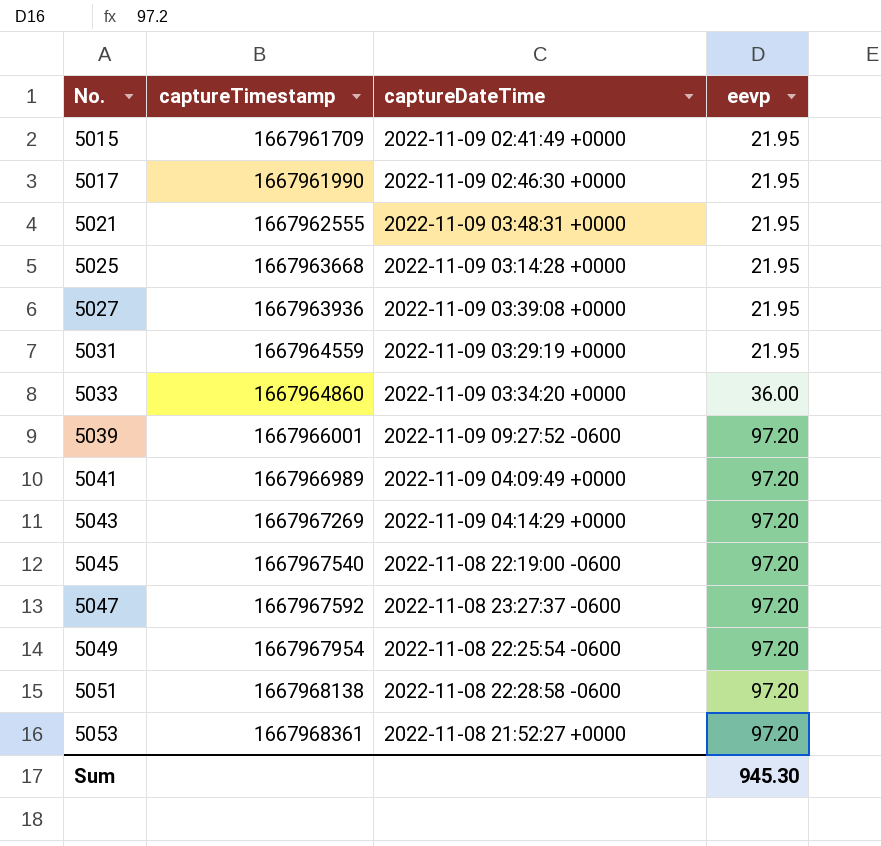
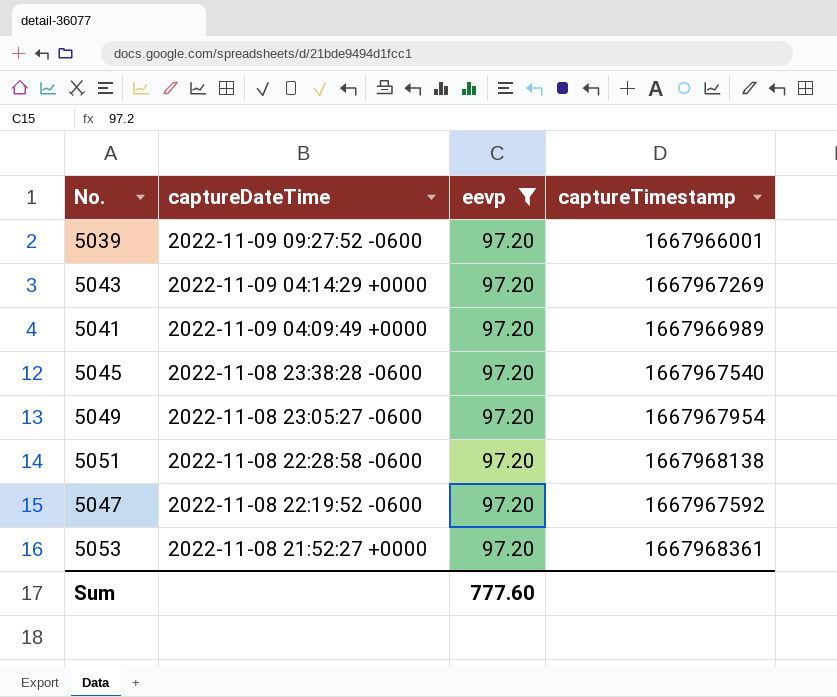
filter: none -> eevp = 97.20
row order: No. ascending -> captureDateTime descending
column captureTimestamp | position: 2 -> 4
5045 | captureDateTime: 2022-11-08 22:19:00 -0600 -> 2022-11-08 23:38:28 -0600
5049 | captureDateTime: 2022-11-08 22:25:54 -0600 -> 2022-11-08 23:05:27 -0600
5047 | captureDateTime: 2022-11-08 23:27:37 -0600 -> 2022-11-08 22:19:52 -0600
Sum | eevp: 945.30 -> 777.60

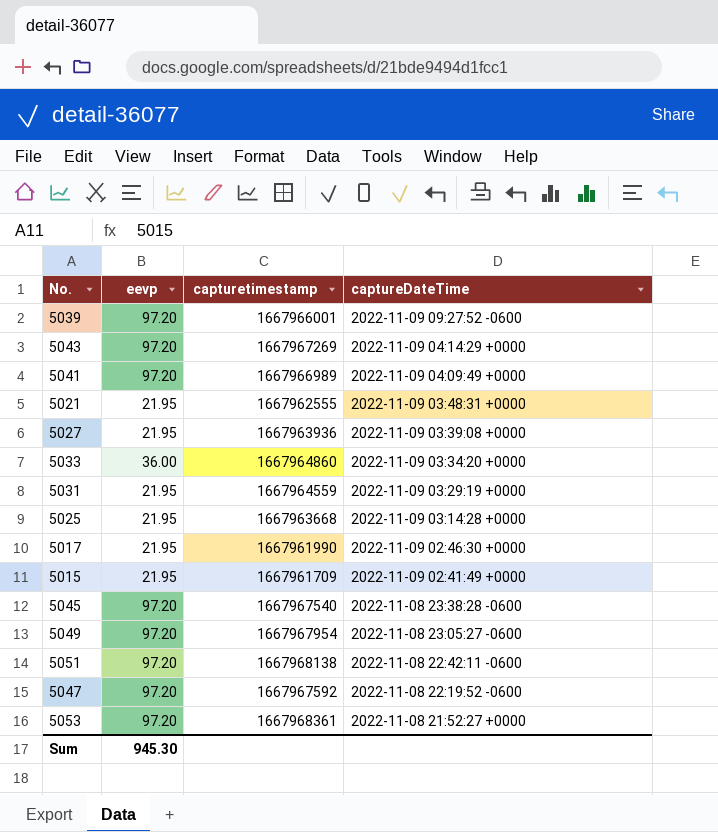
filter: eevp = 97.20 -> none
column name: captureTimestamp -> capturetimestamp
column captureDateTime | position: 2 -> 4
5051 | captureDateTime: 2022-11-08 22:28:58 -0600 -> 2022-11-08 22:42:11 -0600
Sum | eevp: 777.60 -> 945.30

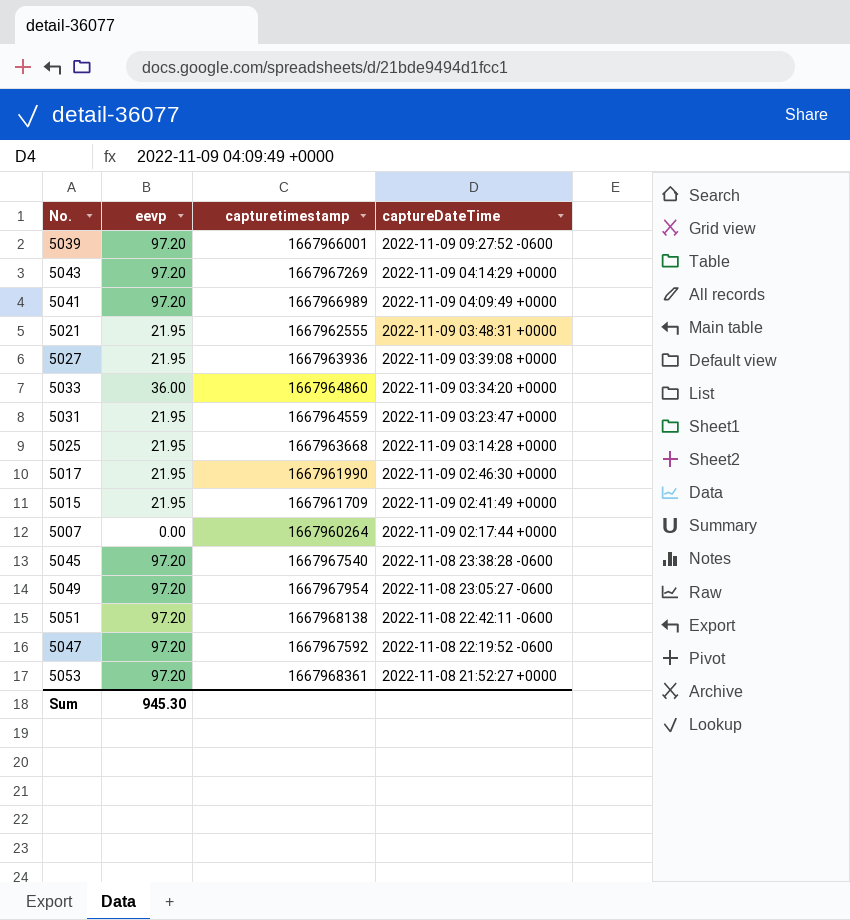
5031 | captureDateTime: 2022-11-09 03:29:19 +0000 -> 2022-11-09 03:23:47 +0000
row 5007: none -> 0.00 | 1667960264 | 2022-11-09 02:17:44 +0000

